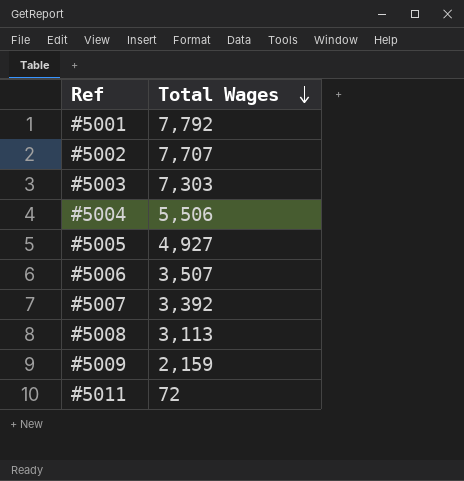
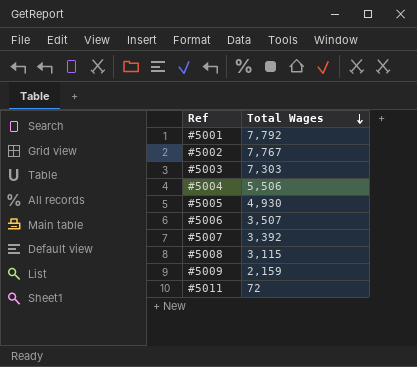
#5002 | Total Wages: 7,707 -> 7,767
#5005 | Total Wages: 4,927 -> 4,930
#5008 | Total Wages: 3,113 -> 3,115

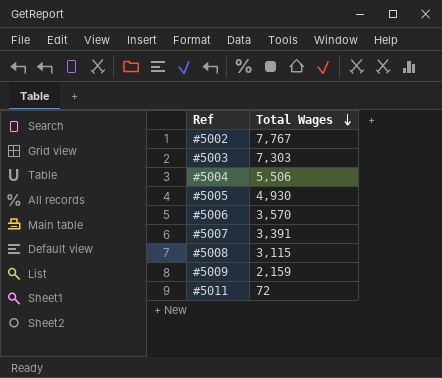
row #5001: 7,792 -> none
#5006 | Total Wages: 3,507 -> 3,570
#5007 | Total Wages: 3,392 -> 3,391

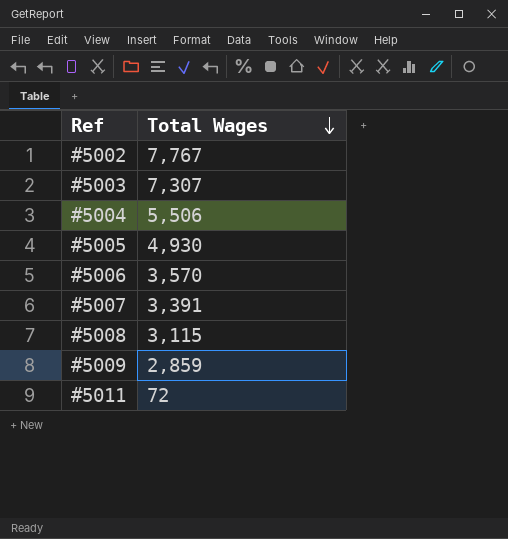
#5003 | Total Wages: 7,303 -> 7,307
#5009 | Total Wages: 2,159 -> 2,859

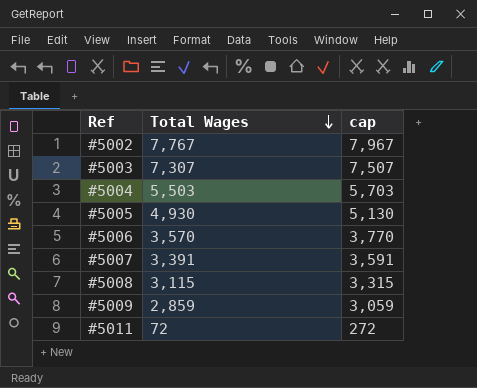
column cap | formula: none -> [Total Wages] + 200
#5004 | Total Wages: 5,506 -> 5,503

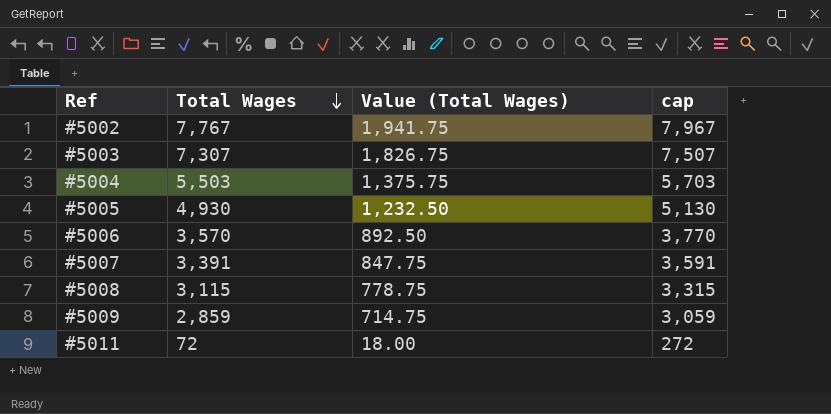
column Value (Total Wages) | formula: none -> [Total Wages] * 0.25

